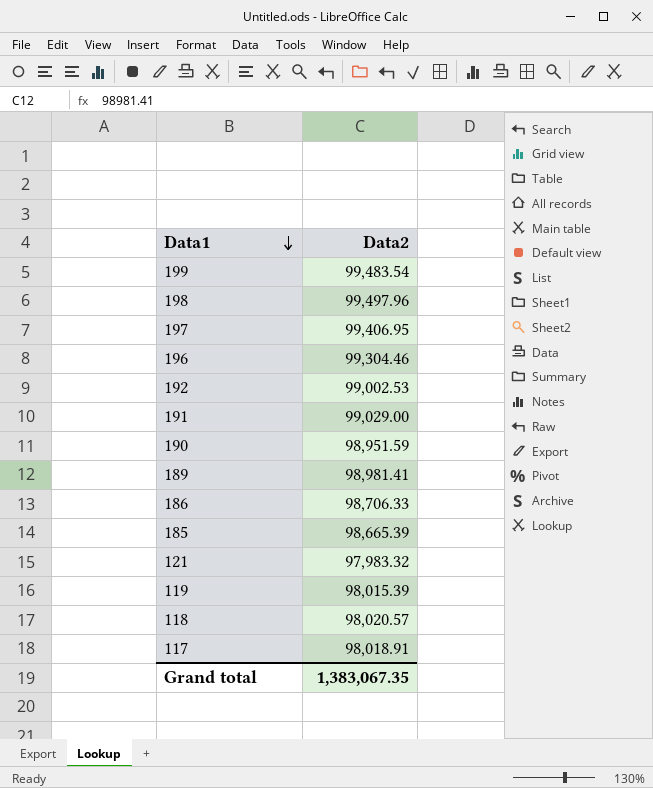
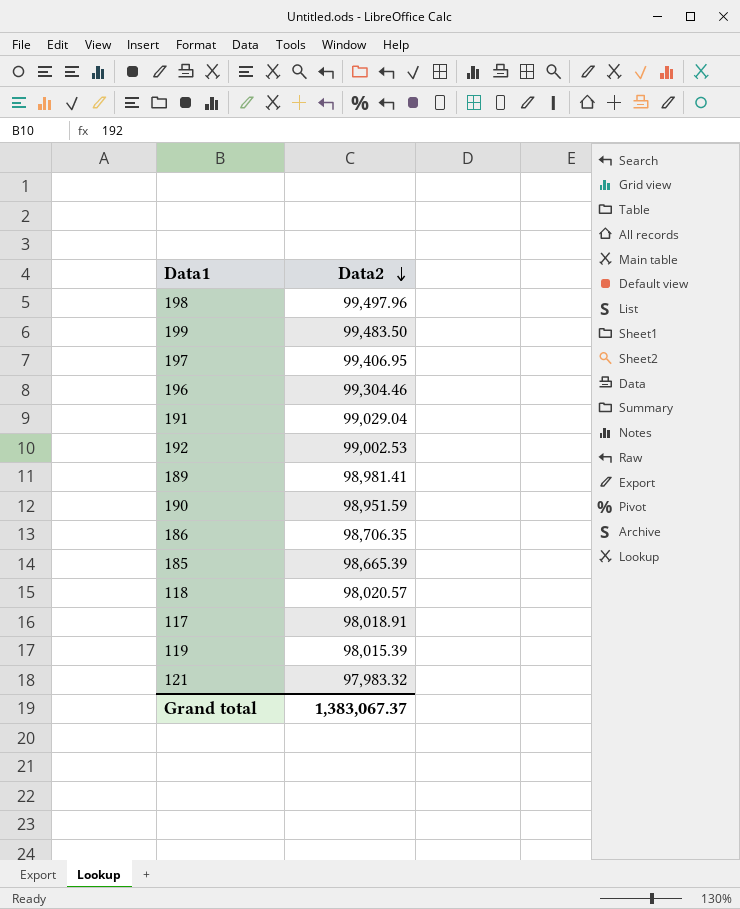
row order: Data1 descending -> Data2 descending
199 | Data2: 99,483.54 -> 99,483.50
191 | Data2: 99,029.00 -> 99,029.04
186 | Data2: 98,706.33 -> 98,706.35
Grand total | Data2: 1,383,067.35 -> 1,383,067.37

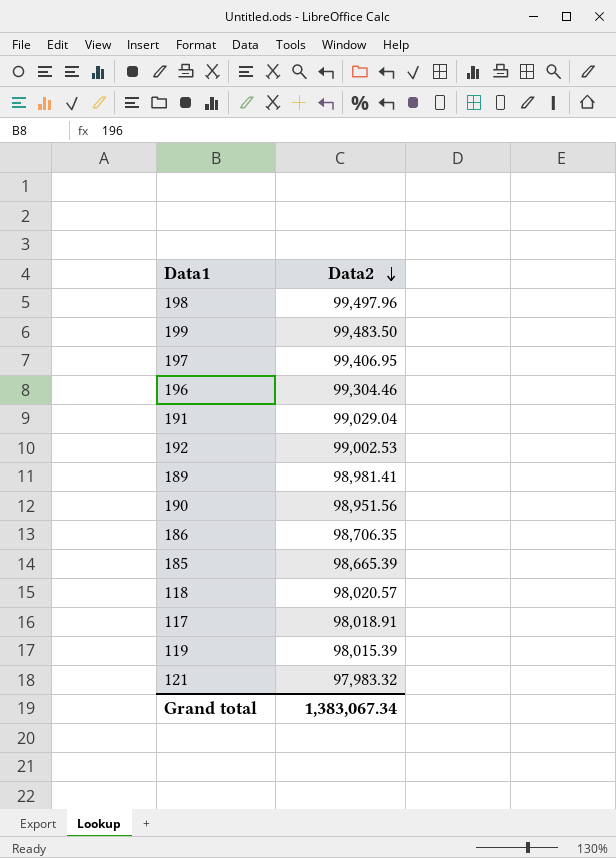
190 | Data2: 98,951.59 -> 98,951.56
Grand total | Data2: 1,383,067.37 -> 1,383,067.34

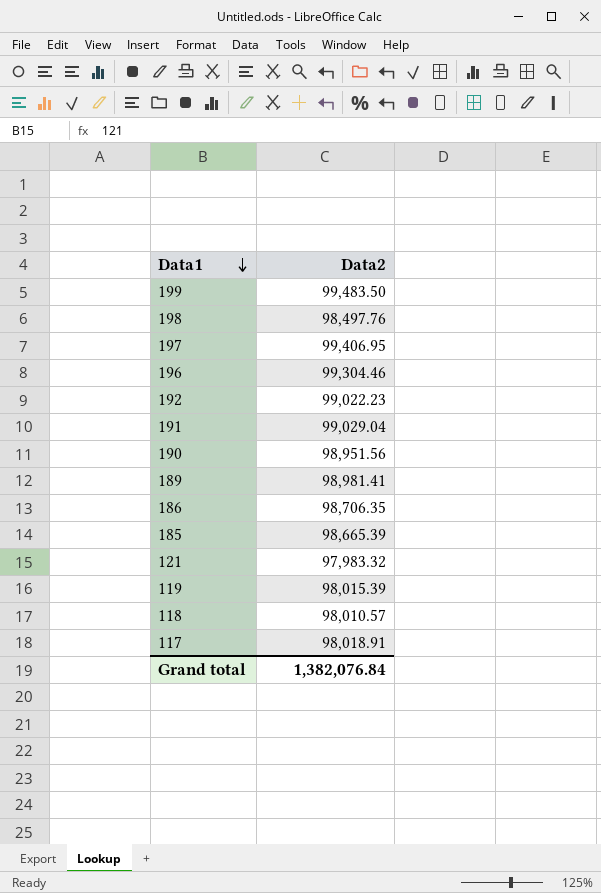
row order: Data2 descending -> Data1 descending
198 | Data2: 99,497.96 -> 98,497.76
192 | Data2: 99,002.53 -> 99,022.23
118 | Data2: 98,020.57 -> 98,010.57
Grand total | Data2: 1,383,067.34 -> 1,382,076.84

